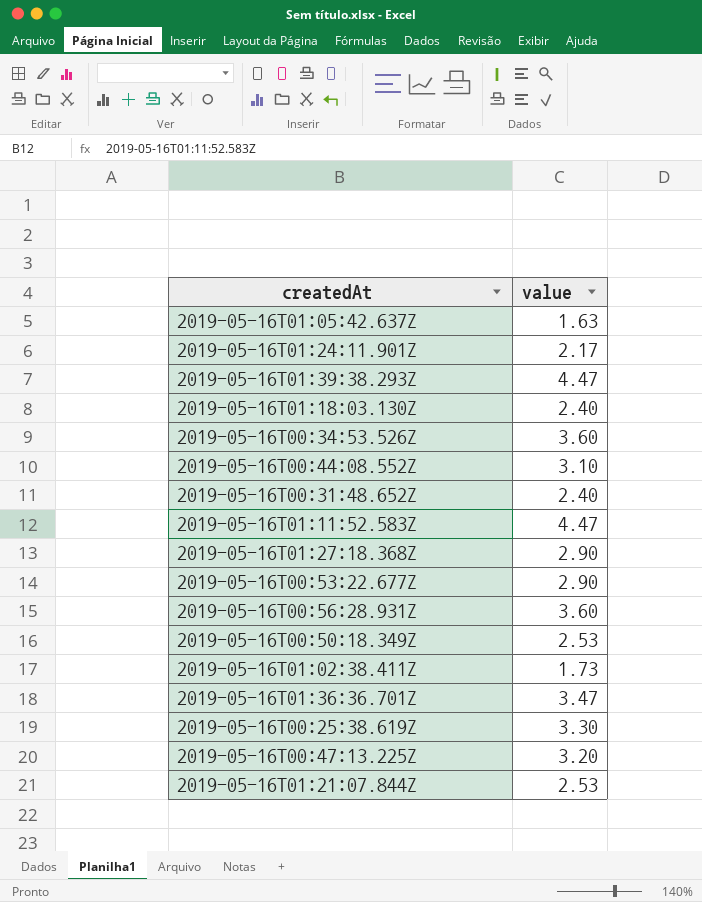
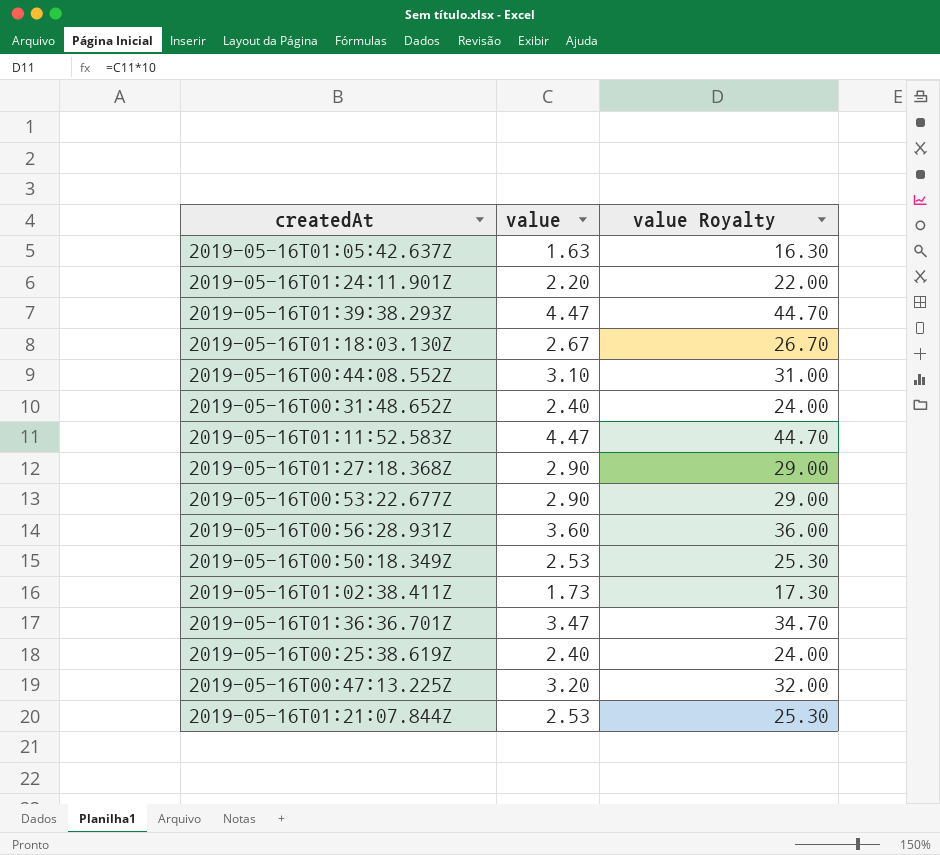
column value Royalty | formula: none -> [value] * 10
row 2019-05-16T00:34:53.526Z: 3.60 -> none
2019-05-16T01:24:11.901Z | value: 2.17 -> 2.20
2019-05-16T01:18:03.130Z | value: 2.40 -> 2.67
2019-05-16T00:25:38.619Z | value: 3.30 -> 2.40

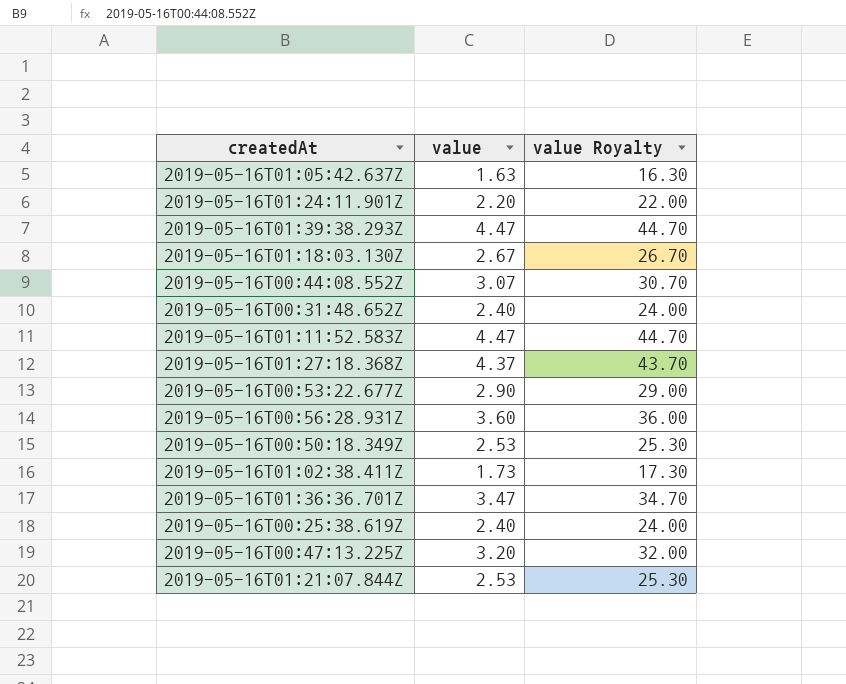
2019-05-16T00:44:08.552Z | value: 3.10 -> 3.07
2019-05-16T00:44:08.552Z | value Royalty: 31.00 -> 30.70
2019-05-16T01:27:18.368Z | value: 2.90 -> 4.37
2019-05-16T01:27:18.368Z | value Royalty: 29.00 -> 43.70

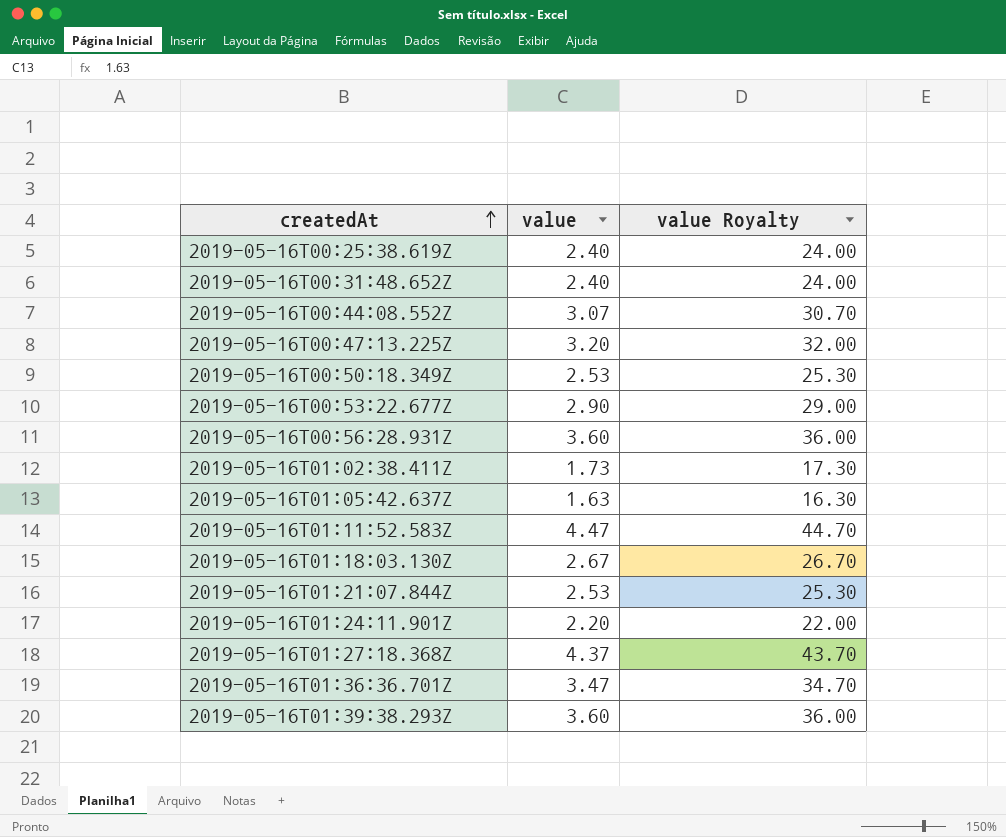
row order: none -> createdAt ascending
2019-05-16T01:39:38.293Z | value: 4.47 -> 3.60
2019-05-16T01:39:38.293Z | value Royalty: 44.70 -> 36.00

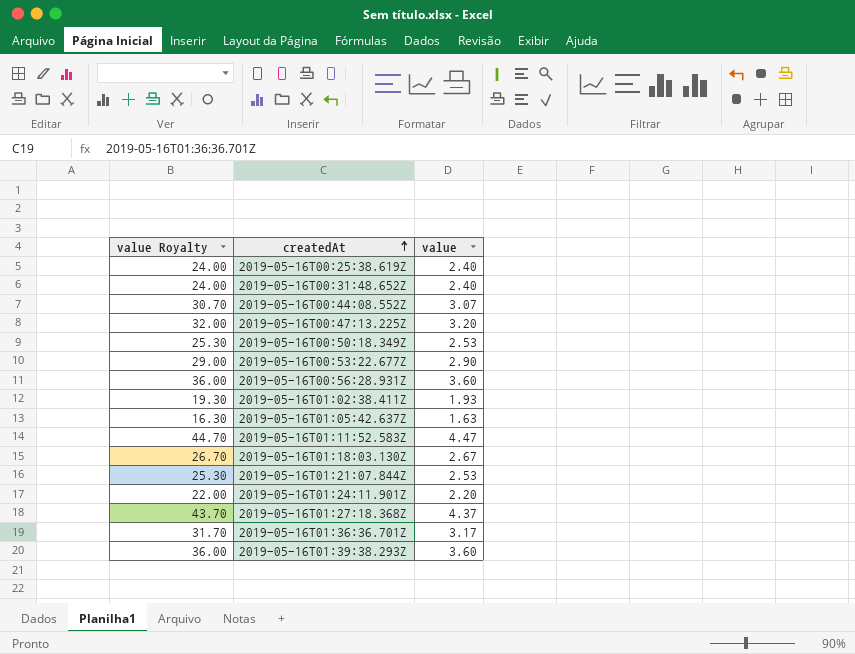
column value Royalty | position: 3 -> 1
2019-05-16T01:02:38.411Z | value Royalty: 17.30 -> 19.30
2019-05-16T01:02:38.411Z | value: 1.73 -> 1.93
2019-05-16T01:36:36.701Z | value Royalty: 34.70 -> 31.70
2019-05-16T01:36:36.701Z | value: 3.47 -> 3.17

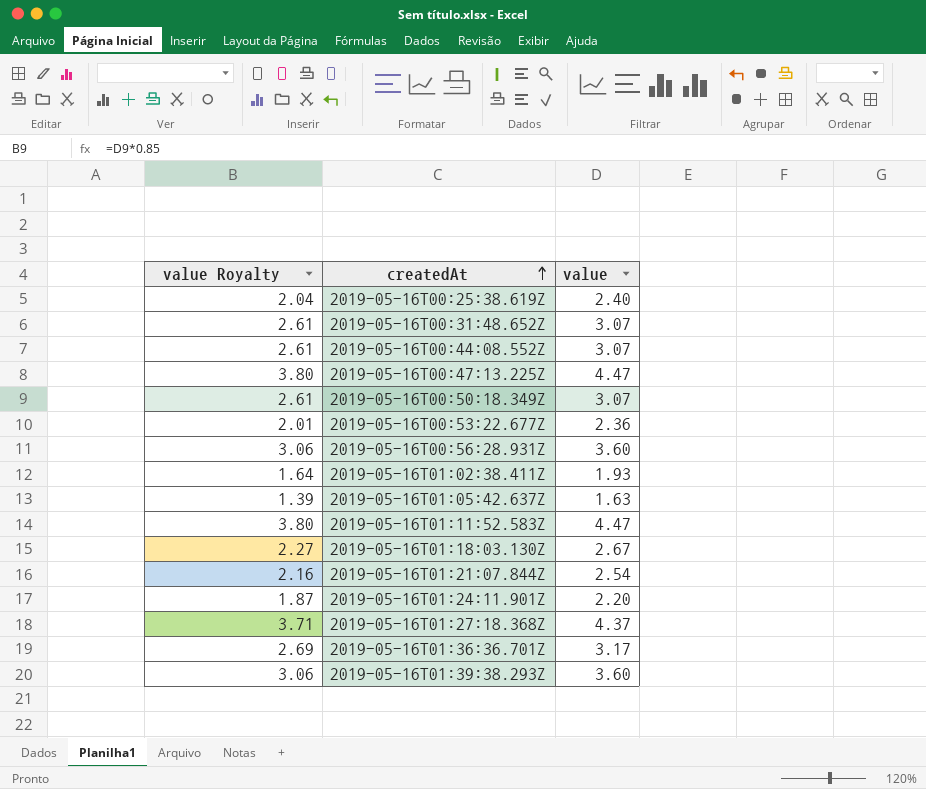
column value Royalty | formula: [value] * 10 -> [value] * 0.85
2019-05-16T00:31:48.652Z | value: 2.40 -> 3.07
2019-05-16T00:47:13.225Z | value: 3.20 -> 4.47
2019-05-16T00:50:18.349Z | value: 2.53 -> 3.07
2019-05-16T00:53:22.677Z | value: 2.90 -> 2.36
2019-05-16T01:21:07.844Z | value: 2.53 -> 2.54

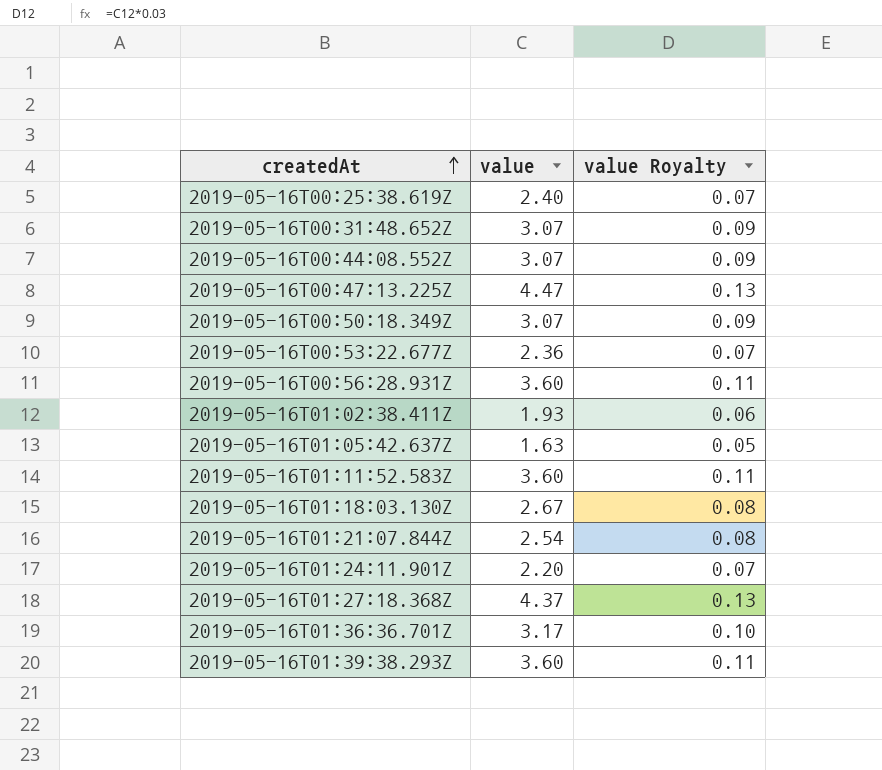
column value Royalty | formula: [value] * 0.85 -> [value] * 0.03
column value Royalty | position: 1 -> 3
2019-05-16T01:11:52.583Z | value: 4.47 -> 3.60

